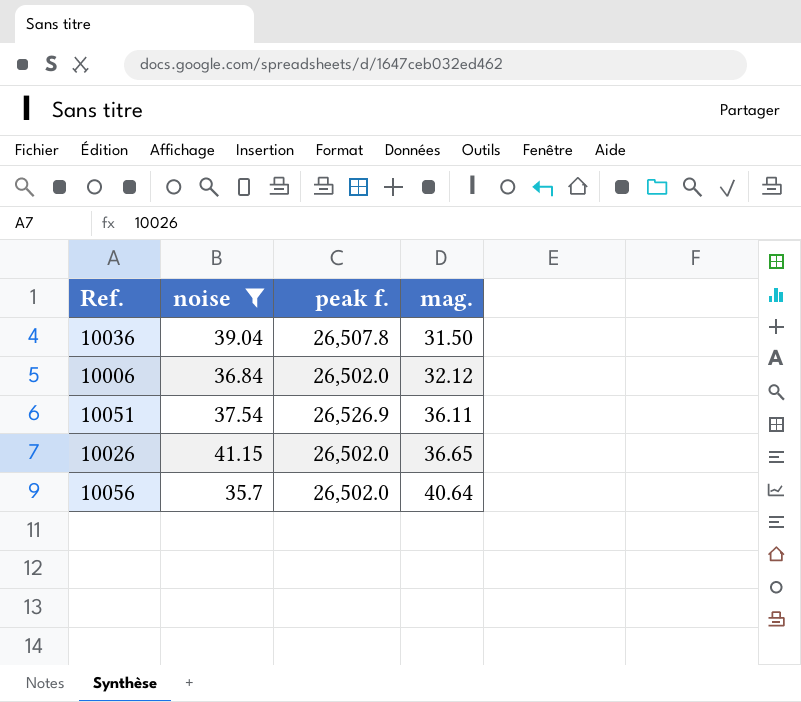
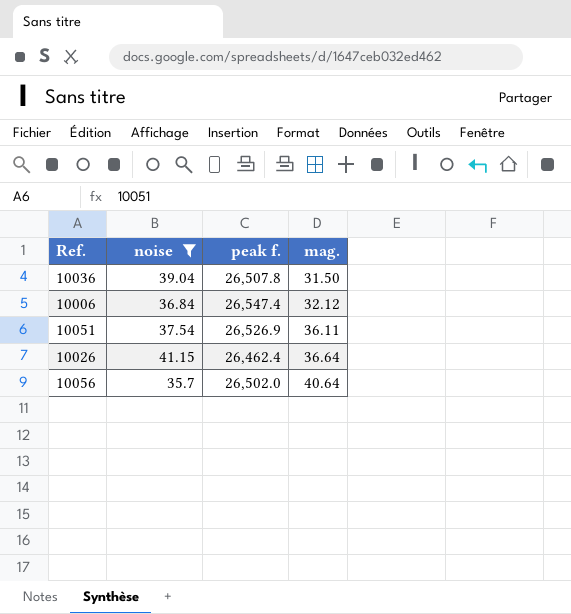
10006 | peak f.: 26,502.0 -> 26,547.4
10026 | peak f.: 26,502.0 -> 26,462.4
10026 | mag.: 36.65 -> 36.64

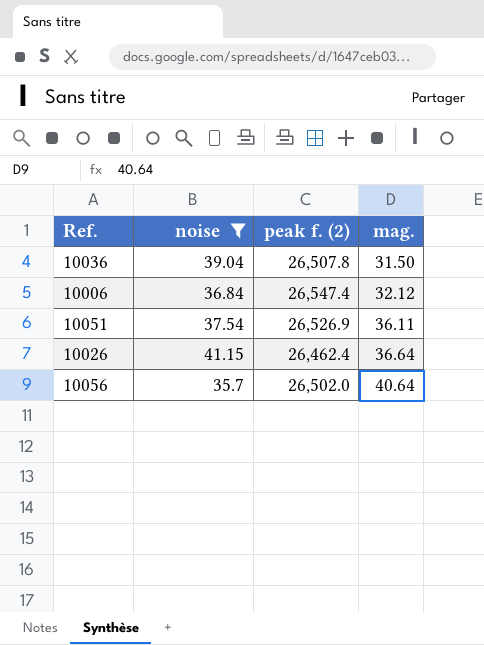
column name: peak f. -> peak f. (2)

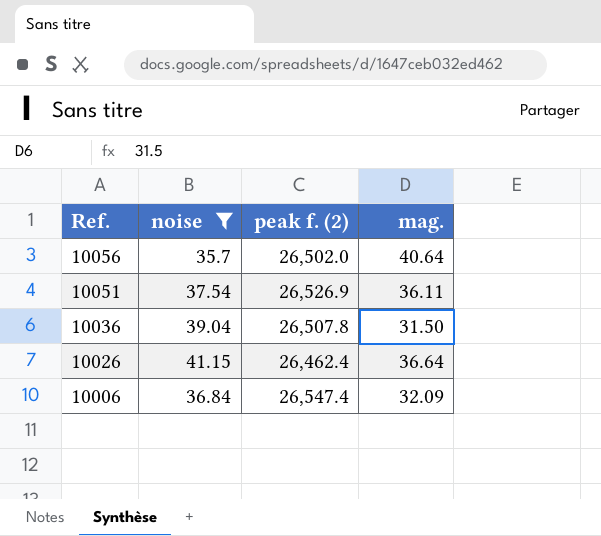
row order: mag. ascending -> Ref. descending
10006 | mag.: 32.12 -> 32.09

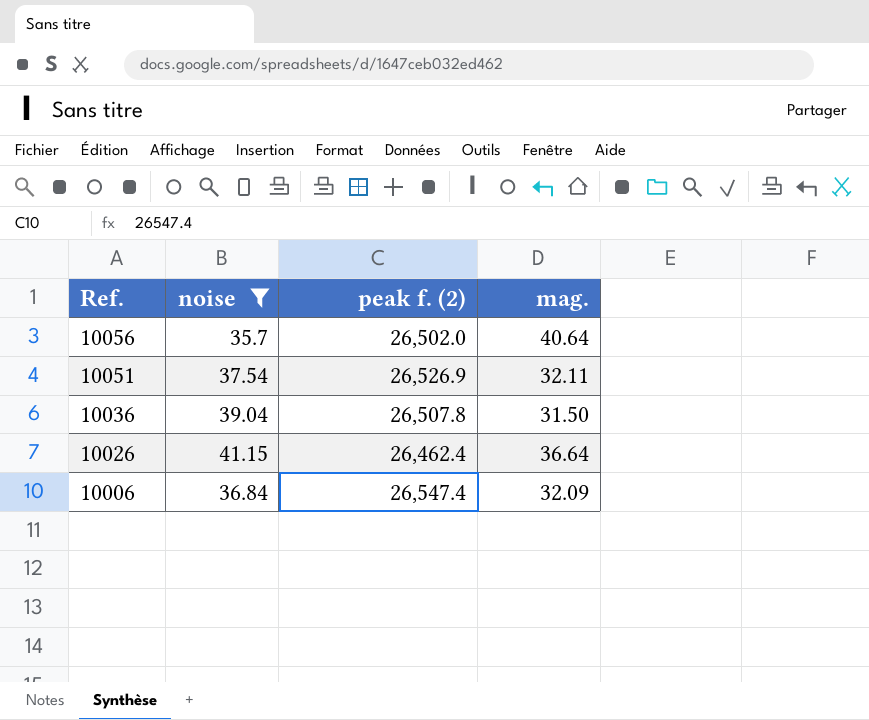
10051 | mag.: 36.11 -> 32.11

